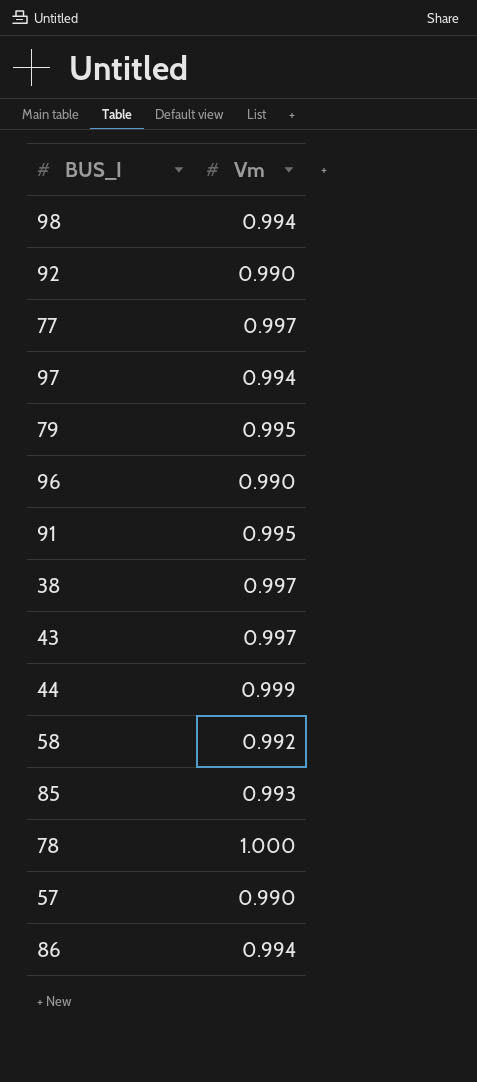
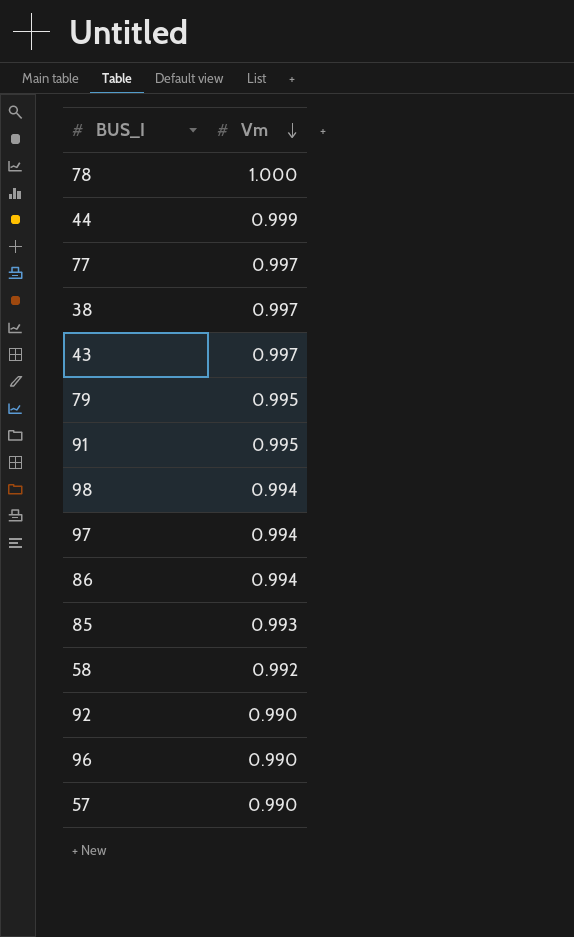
row order: none -> Vm descending

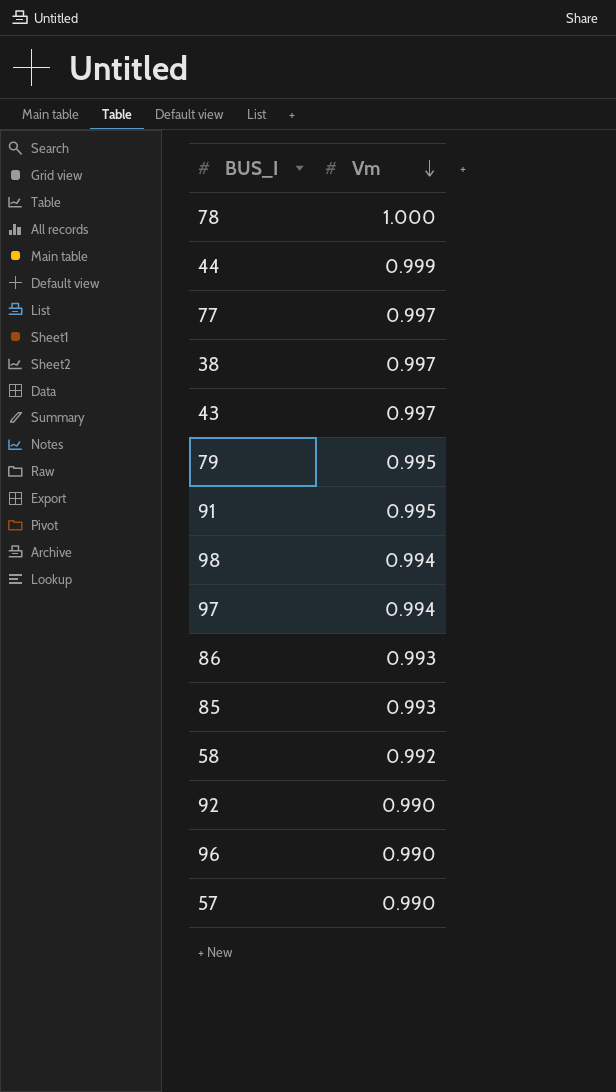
86 | Vm: 0.994 -> 0.993

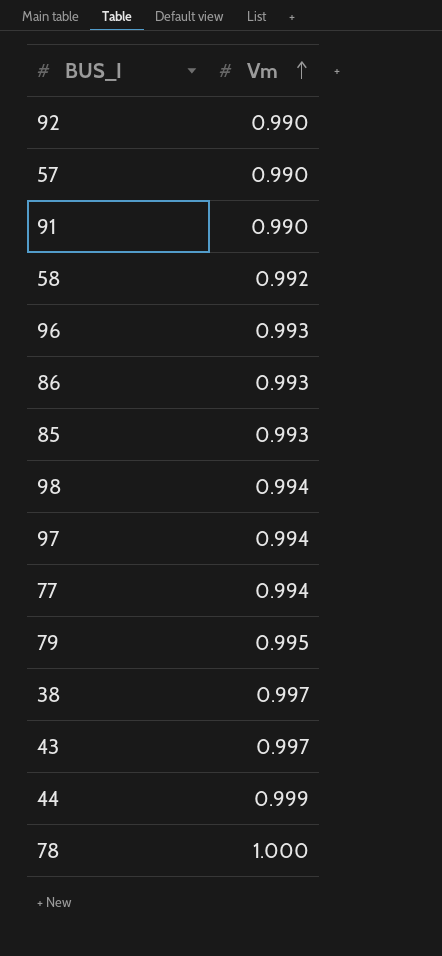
row order: Vm descending -> Vm ascending
91 | Vm: 0.995 -> 0.990
96 | Vm: 0.990 -> 0.993
77 | Vm: 0.997 -> 0.994

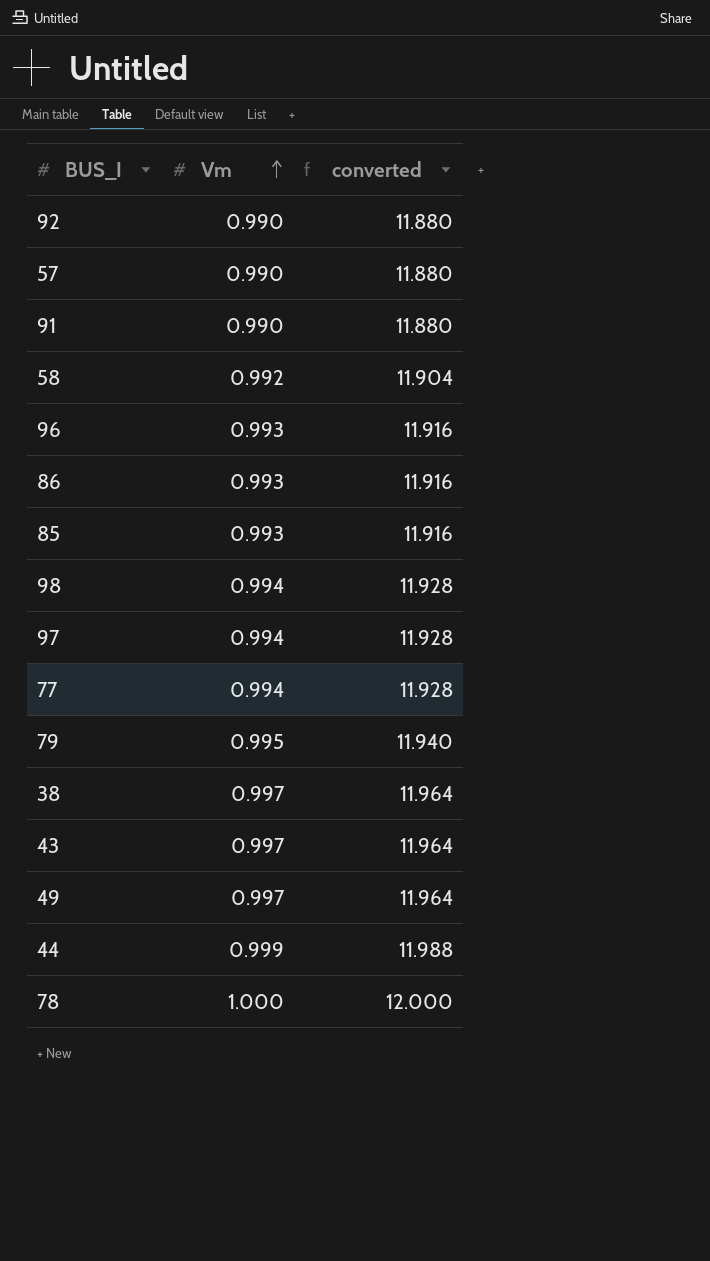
column converted | formula: none -> [Vm] * 12
row 49: none -> 0.997 | 11.964

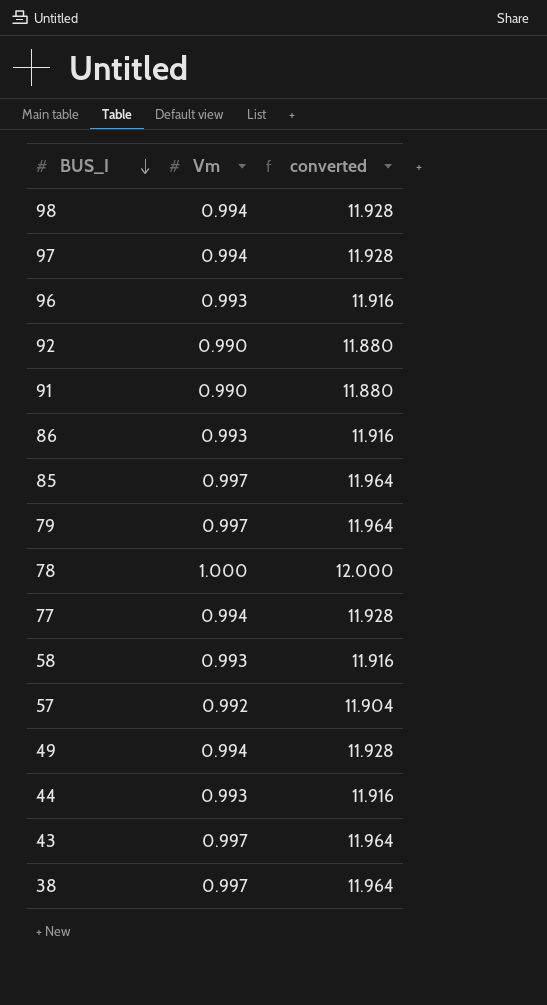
row order: Vm ascending -> BUS_I descending
85 | Vm: 0.993 -> 0.997
85 | converted: 11.916 -> 11.964
79 | Vm: 0.995 -> 0.997
79 | converted: 11.940 -> 11.964
58 | Vm: 0.992 -> 0.993
58 | converted: 11.904 -> 11.916
57 | Vm: 0.990 -> 0.992
57 | converted: 11.880 -> 11.904
49 | Vm: 0.997 -> 0.994
49 | converted: 11.964 -> 11.928
44 | Vm: 0.999 -> 0.993
44 | converted: 11.988 -> 11.916

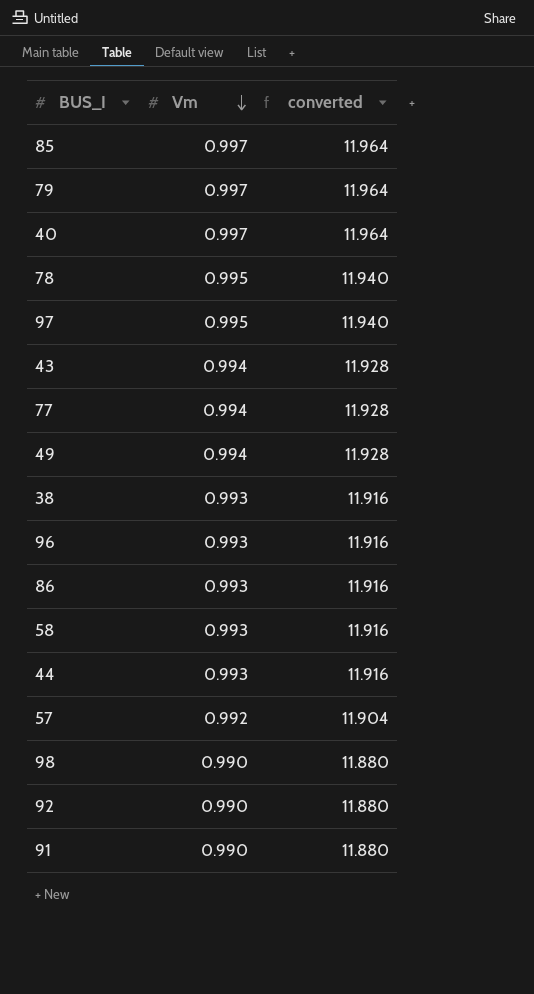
row order: BUS_I descending -> Vm descending
row 40: none -> 0.997 | 11.964
78 | Vm: 1.000 -> 0.995
78 | converted: 12.000 -> 11.940
97 | Vm: 0.994 -> 0.995
97 | converted: 11.928 -> 11.940
43 | Vm: 0.997 -> 0.994
43 | converted: 11.964 -> 11.928
38 | Vm: 0.997 -> 0.993
38 | converted: 11.964 -> 11.916
98 | Vm: 0.994 -> 0.990
98 | converted: 11.928 -> 11.880

